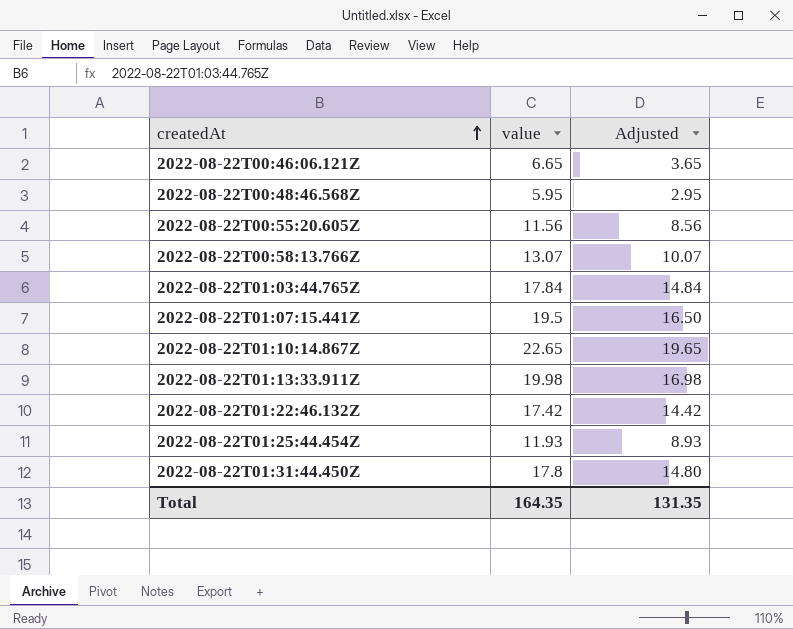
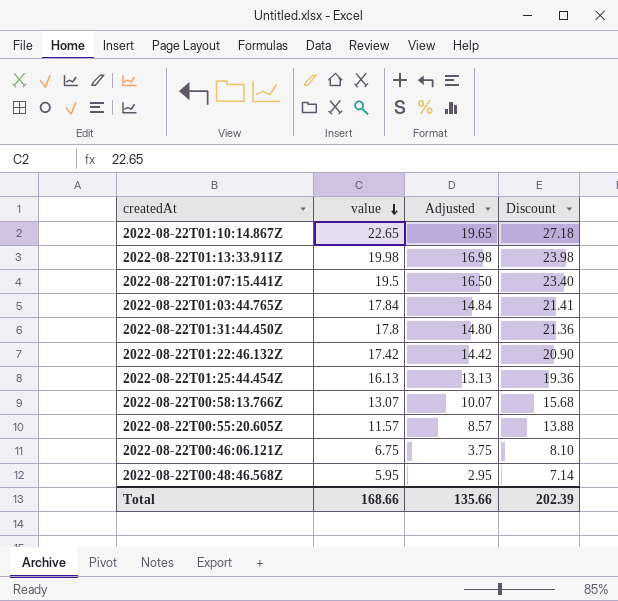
row order: createdAt ascending -> value descending
column Discount | formula: none -> [value] * 1.2
2022-08-22T01:25:44.454Z | value: 11.93 -> 16.13
2022-08-22T01:25:44.454Z | Adjusted: 8.93 -> 13.13
2022-08-22T00:55:20.605Z | value: 11.56 -> 11.57
2022-08-22T00:55:20.605Z | Adjusted: 8.56 -> 8.57
2022-08-22T00:46:06.121Z | value: 6.65 -> 6.75
2022-08-22T00:46:06.121Z | Adjusted: 3.65 -> 3.75
Total | value: 164.35 -> 168.66
Total | Adjusted: 131.35 -> 135.66

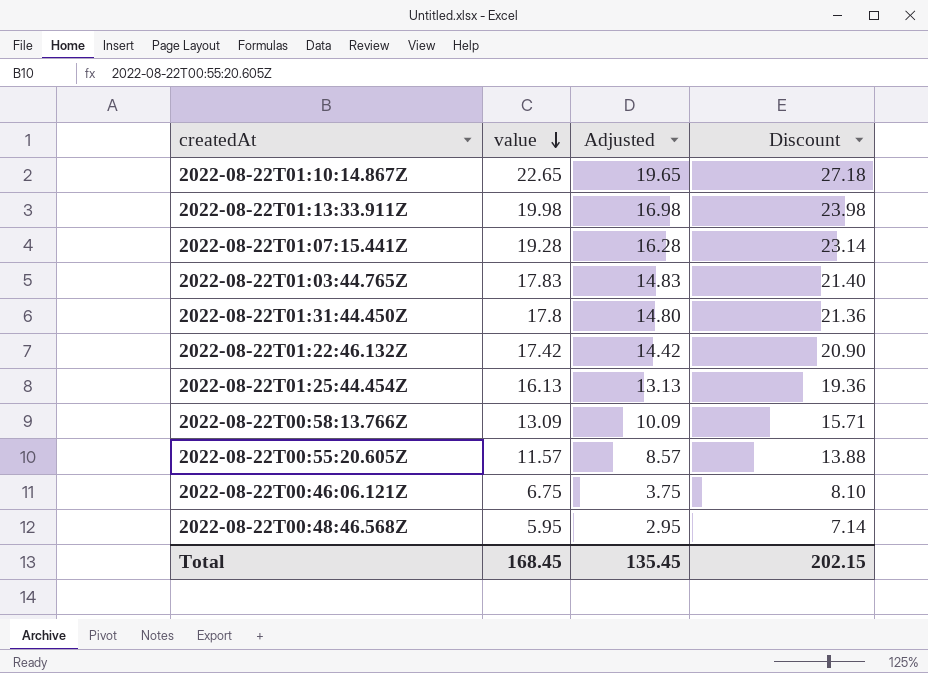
2022-08-22T01:07:15.441Z | value: 19.5 -> 19.28
2022-08-22T01:07:15.441Z | Adjusted: 16.50 -> 16.28
2022-08-22T01:07:15.441Z | Discount: 23.40 -> 23.14
2022-08-22T01:03:44.765Z | value: 17.84 -> 17.83
2022-08-22T01:03:44.765Z | Adjusted: 14.84 -> 14.83
2022-08-22T01:03:44.765Z | Discount: 21.41 -> 21.40
2022-08-22T00:58:13.766Z | value: 13.07 -> 13.09
2022-08-22T00:58:13.766Z | Adjusted: 10.07 -> 10.09
2022-08-22T00:58:13.766Z | Discount: 15.68 -> 15.71
Total | value: 168.66 -> 168.45
Total | Adjusted: 135.66 -> 135.45
Total | Discount: 202.39 -> 202.15

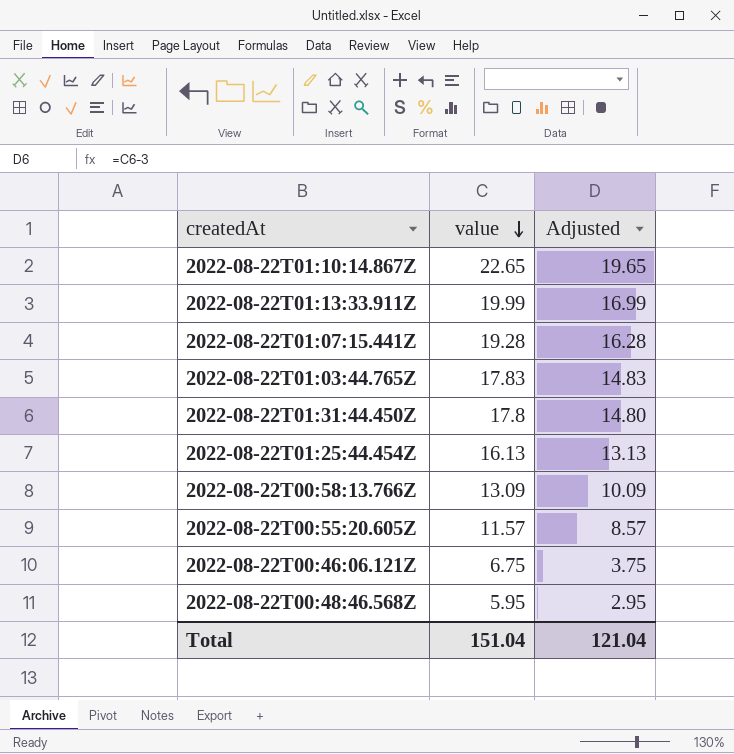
column Discount | formula: [value] * 1.2 -> none
row 2022-08-22T01:22:46.132Z: 17.42 | 14.42 | 20.90 -> none
2022-08-22T01:13:33.911Z | value: 19.98 -> 19.99
2022-08-22T01:13:33.911Z | Adjusted: 16.98 -> 16.99
Total | value: 168.45 -> 151.04
Total | Adjusted: 135.45 -> 121.04

